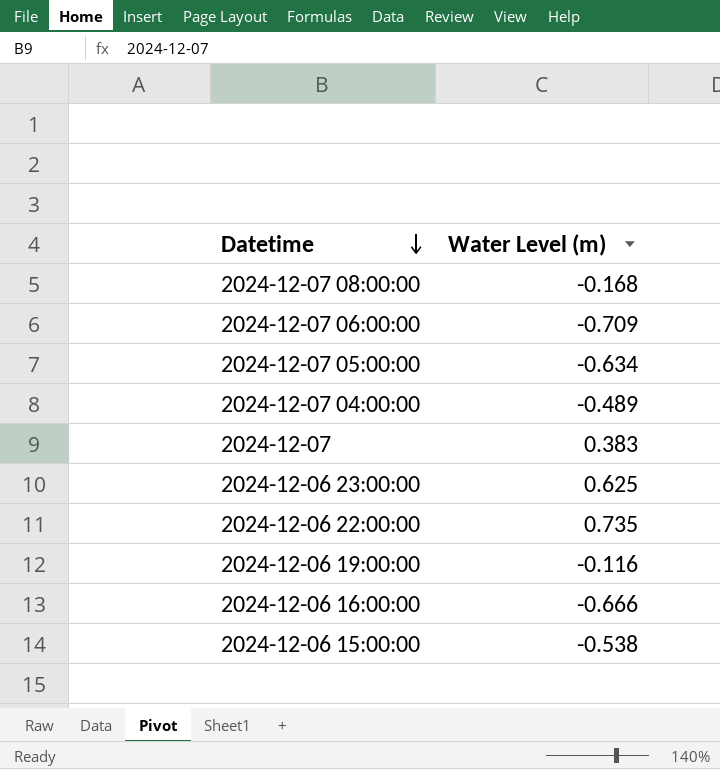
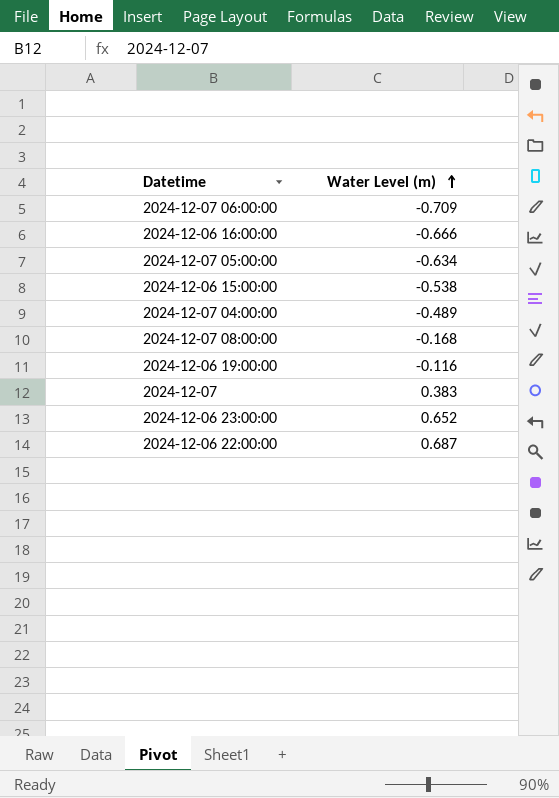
row order: Datetime descending -> Water Level (m) ascending
2024-12-06 23:00:00 | Water Level (m): 0.625 -> 0.652
2024-12-06 22:00:00 | Water Level (m): 0.735 -> 0.687

